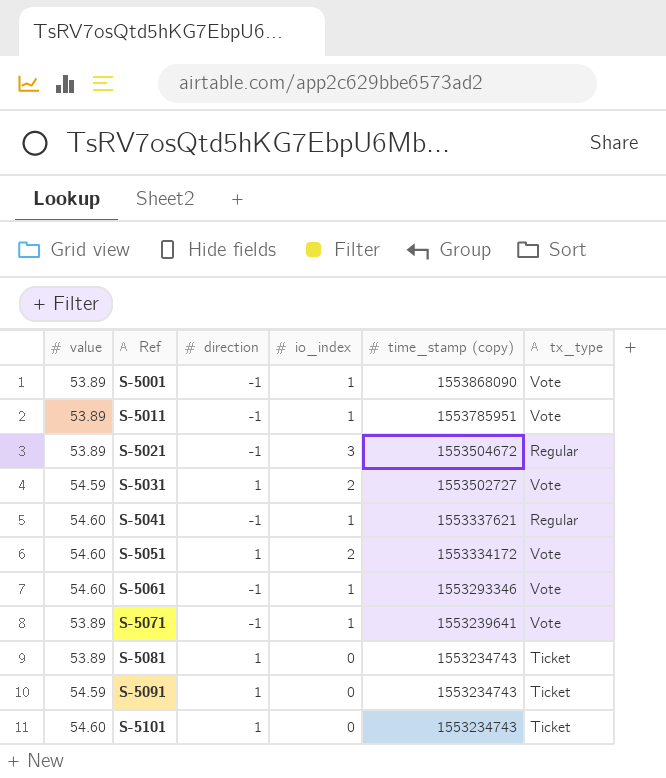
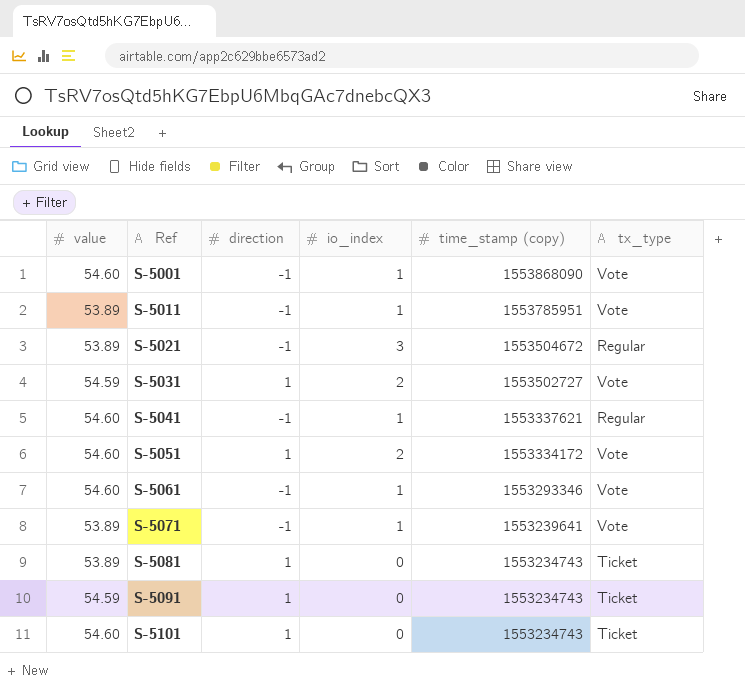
S-5001 | value: 53.89 -> 54.60

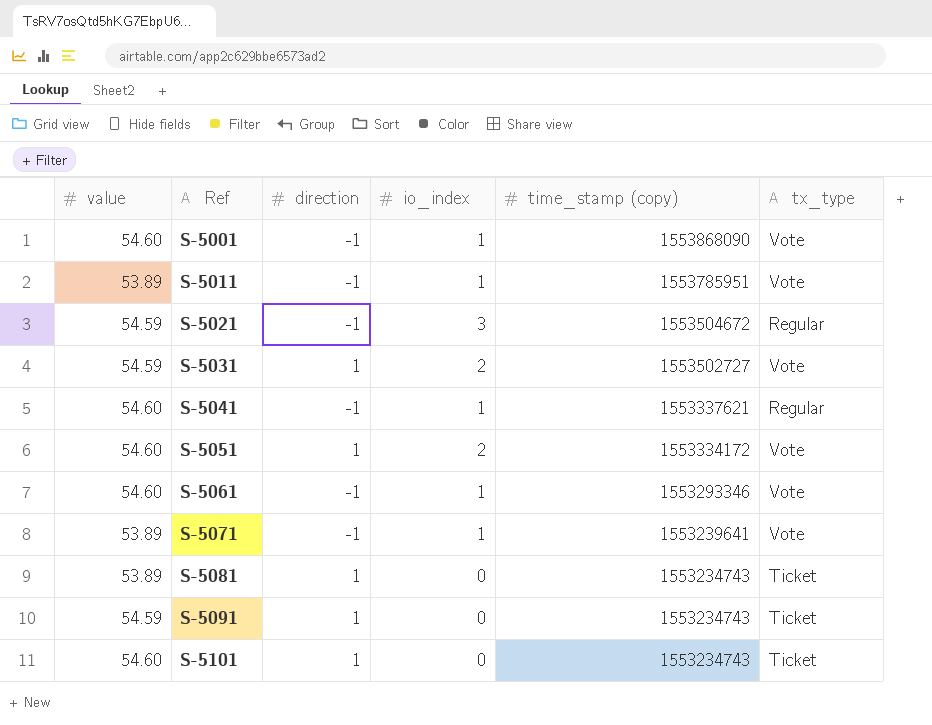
S-5021 | value: 53.89 -> 54.59

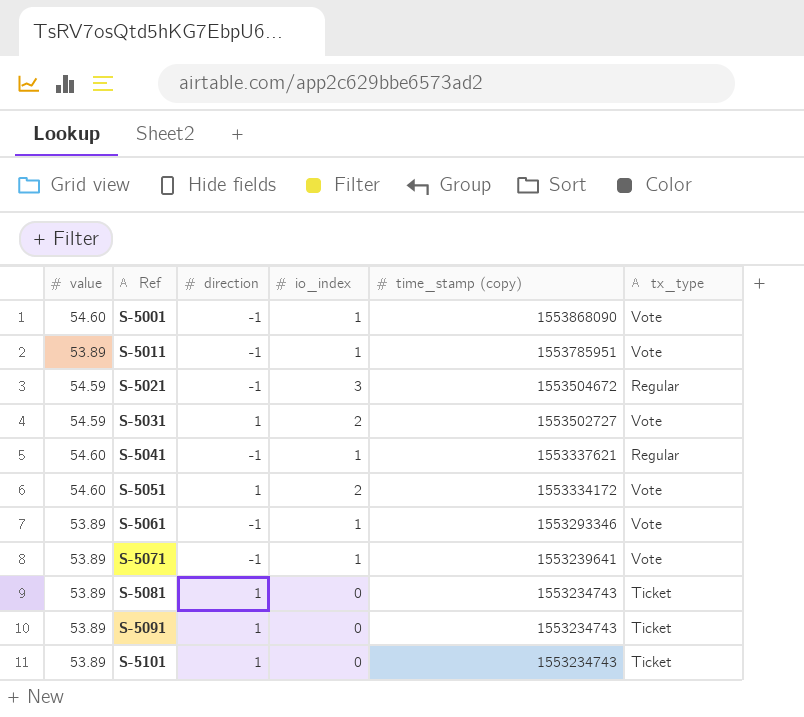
S-5061 | value: 54.60 -> 53.89
S-5091 | value: 54.59 -> 53.89
S-5101 | value: 54.60 -> 53.89

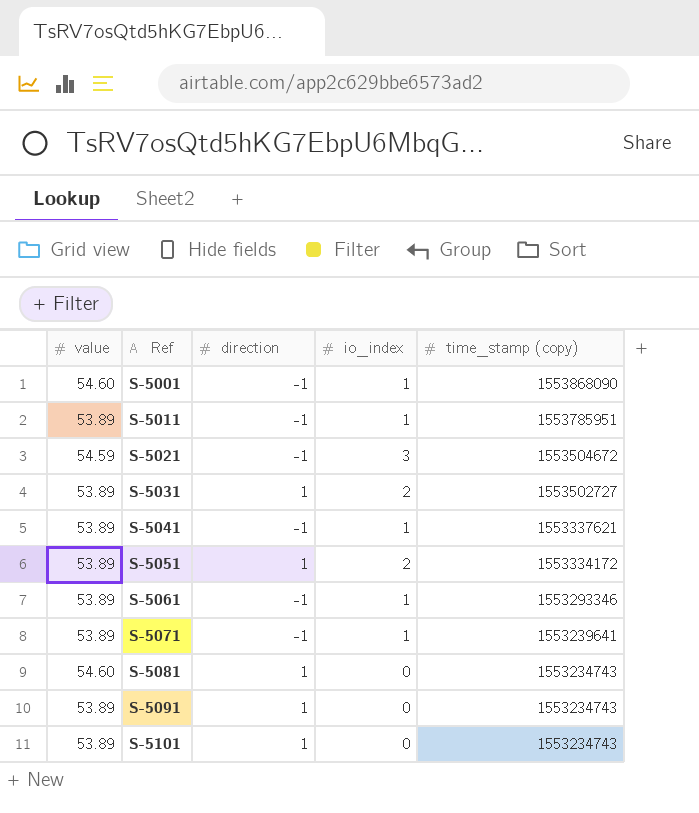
column tx_type | position: 6 -> none
S-5031 | value: 54.59 -> 53.89
S-5041 | value: 54.60 -> 53.89
S-5051 | value: 54.60 -> 53.89
S-5081 | value: 53.89 -> 54.60

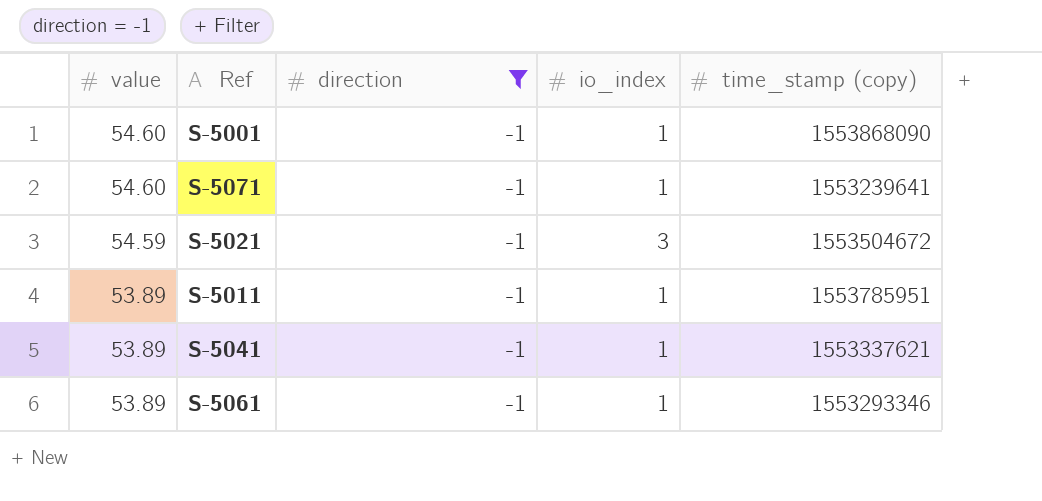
filter: none -> direction = -1
row order: Ref ascending -> value descending
S-5071 | value: 53.89 -> 54.60

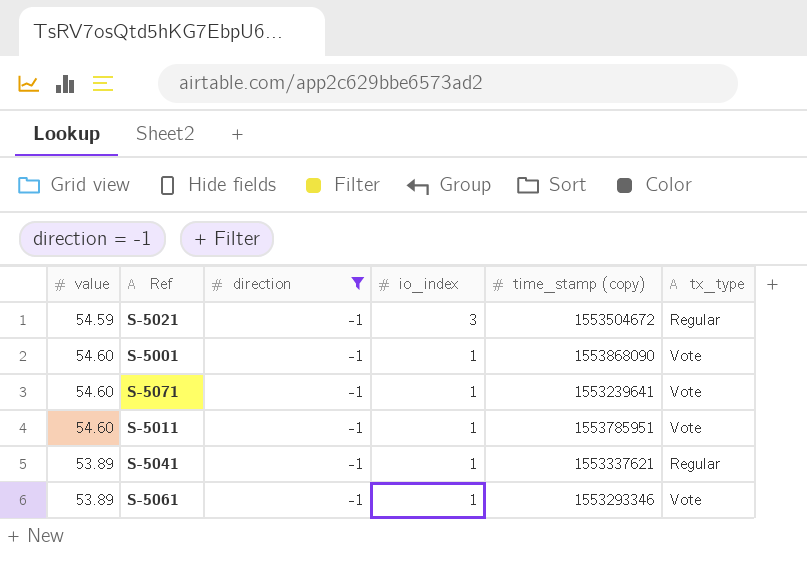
row order: value descending -> io_index descending
column tx_type | position: none -> 6
S-5011 | value: 53.89 -> 54.60

